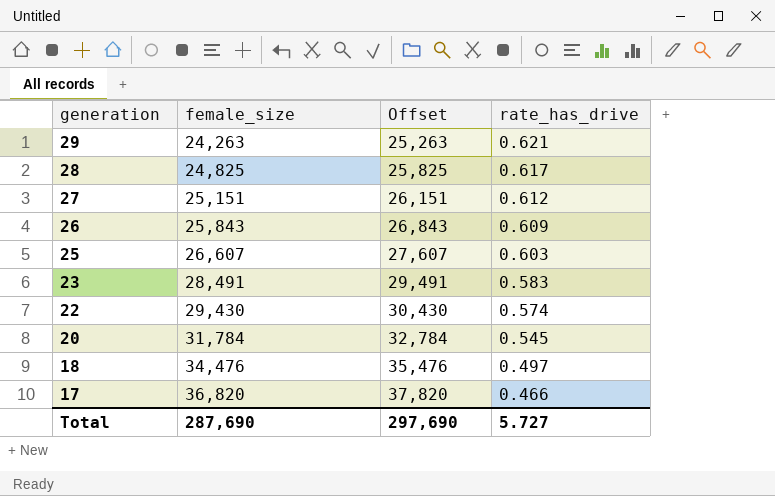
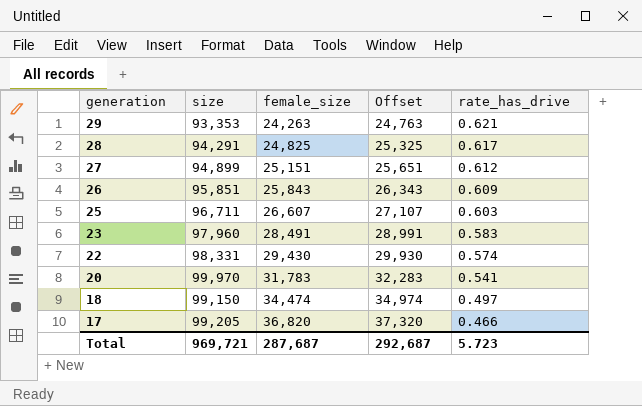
column size | position: none -> 2
column Offset | formula: [female_size] + 1000 -> [female_size] + 500
20 | female_size: 31,784 -> 31,783
20 | rate_has_drive: 0.545 -> 0.541
18 | female_size: 34,476 -> 34,474
Total | female_size: 287,690 -> 287,687
Total | Offset: 297,690 -> 292,687
Total | rate_has_drive: 5.727 -> 5.723

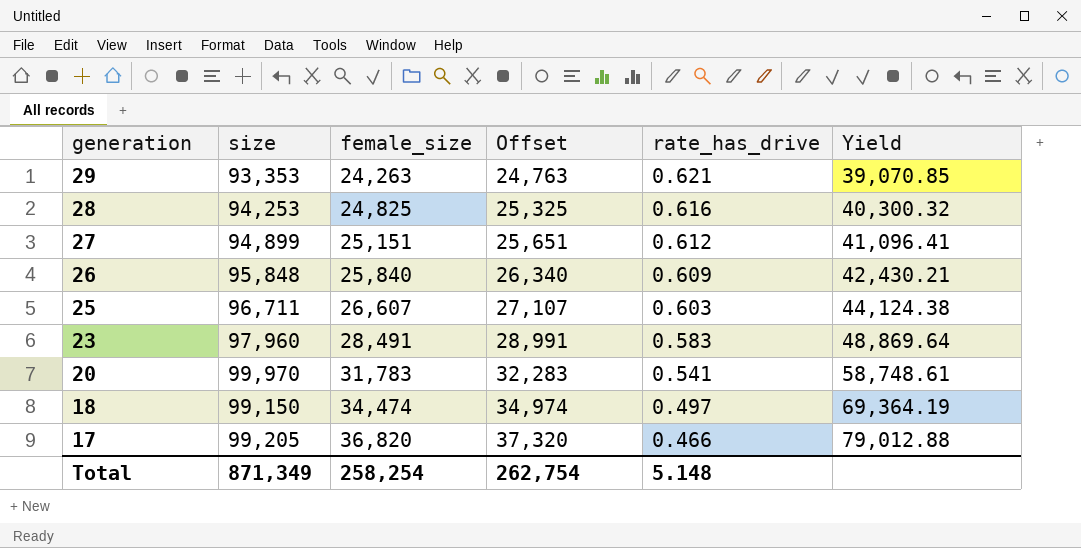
column Yield | formula: none -> [female_size] / [rate_has_drive]
row 22: 98,331 | 29,430 | 29,930 | 0.574 -> none
28 | size: 94,291 -> 94,253
28 | rate_has_drive: 0.617 -> 0.616
26 | size: 95,851 -> 95,848
26 | female_size: 25,843 -> 25,840
26 | Offset: 26,343 -> 26,340
Total | size: 969,721 -> 871,349
Total | female_size: 287,687 -> 258,254
Total | Offset: 292,687 -> 262,754
Total | rate_has_drive: 5.723 -> 5.148

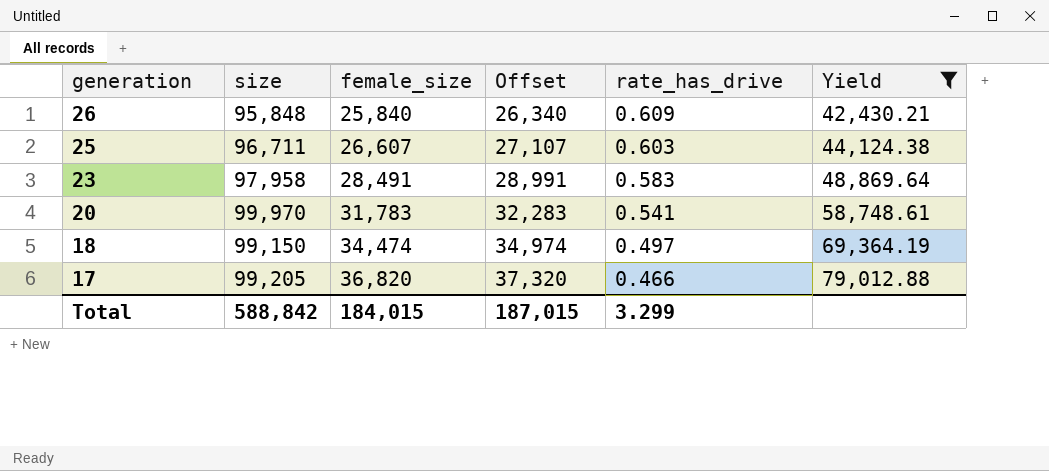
filter: none -> Yield >= 42,430.21
23 | size: 97,960 -> 97,958
Total | size: 871,349 -> 588,842
Total | female_size: 258,254 -> 184,015
Total | Offset: 262,754 -> 187,015
Total | rate_has_drive: 5.148 -> 3.299

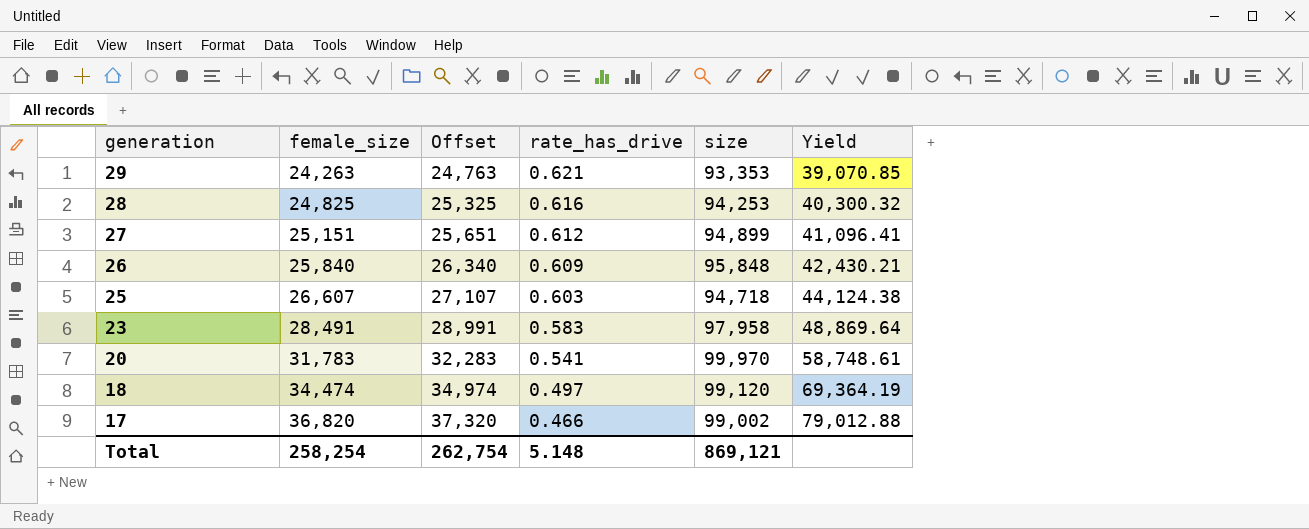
filter: Yield >= 42,430.21 -> none
column size | position: 2 -> 5
25 | size: 96,711 -> 94,718
18 | size: 99,150 -> 99,120
17 | size: 99,205 -> 99,002
Total | female_size: 184,015 -> 258,254
Total | Offset: 187,015 -> 262,754
Total | rate_has_drive: 3.299 -> 5.148
Total | size: 588,842 -> 869,121

